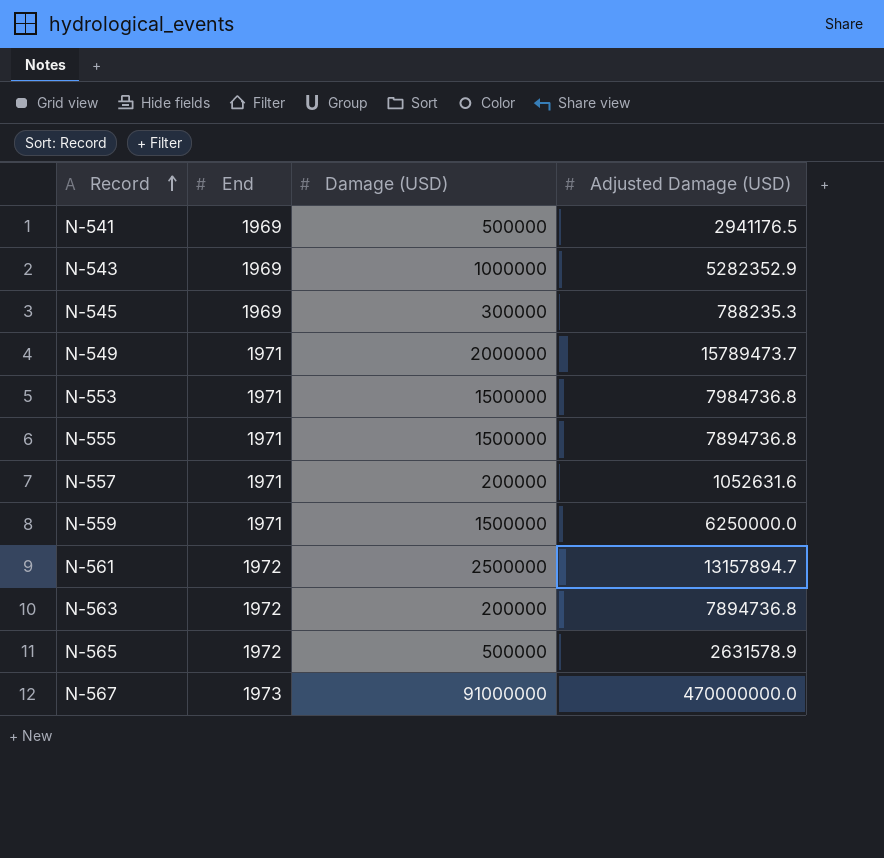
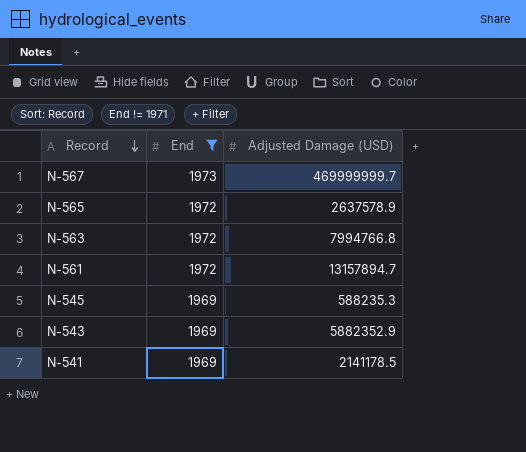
filter: none -> End != 1971
row order: Record ascending -> Record descending
column Damage (USD) | position: 3 -> none
N-567 | Adjusted Damage (USD): 470000000.0 -> 469999999.7
N-565 | Adjusted Damage (USD): 2631578.9 -> 2637578.9
N-563 | Adjusted Damage (USD): 7894736.8 -> 7994766.8
N-545 | Adjusted Damage (USD): 788235.3 -> 588235.3
N-543 | Adjusted Damage (USD): 5282352.9 -> 5882352.9
N-541 | Adjusted Damage (USD): 2941176.5 -> 2141178.5

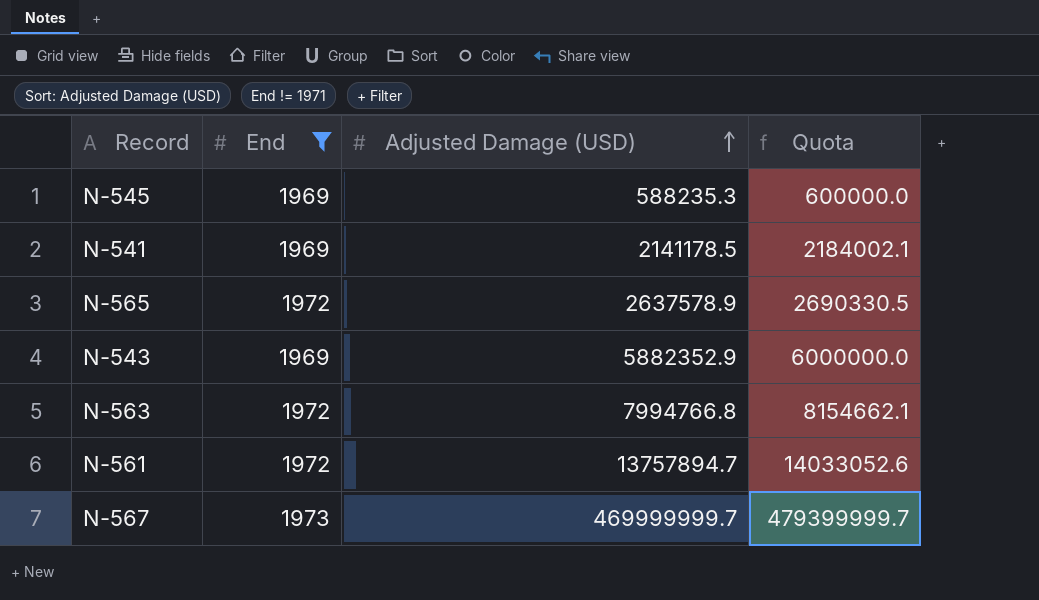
row order: Record descending -> Adjusted Damage (USD) ascending
column Quota | formula: none -> [Adjusted Damage (USD)] * 1.02
N-561 | Adjusted Damage (USD): 13157894.7 -> 13757894.7

